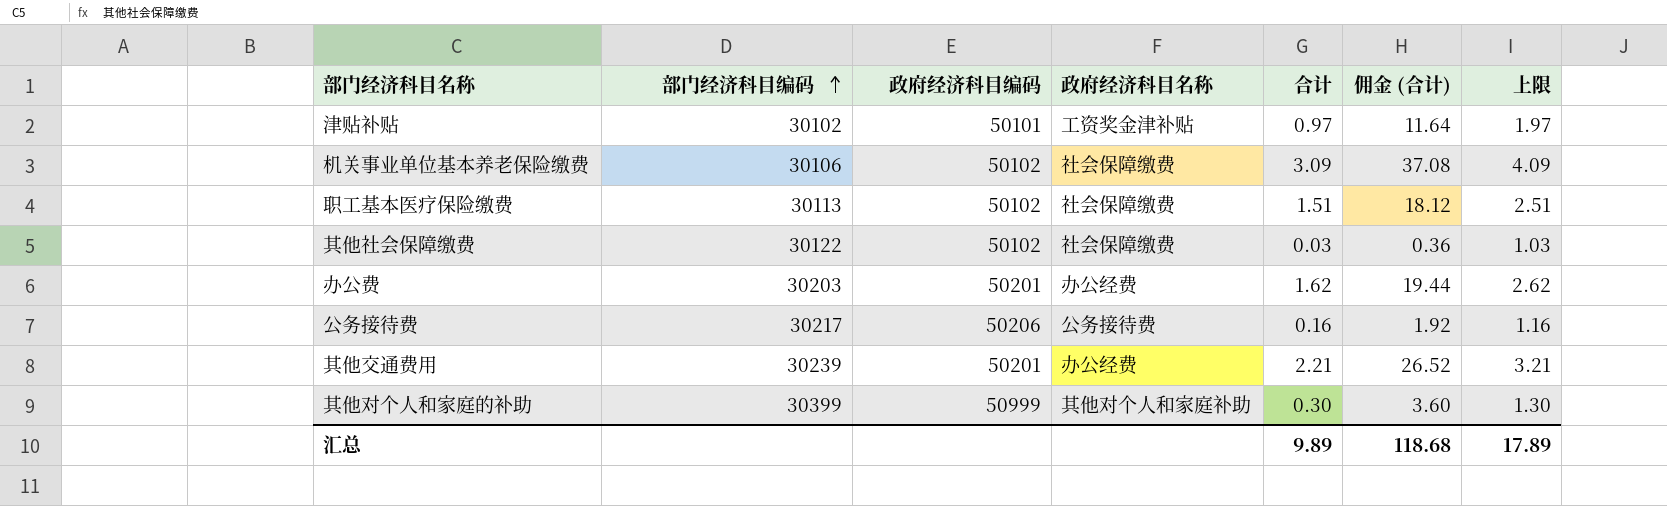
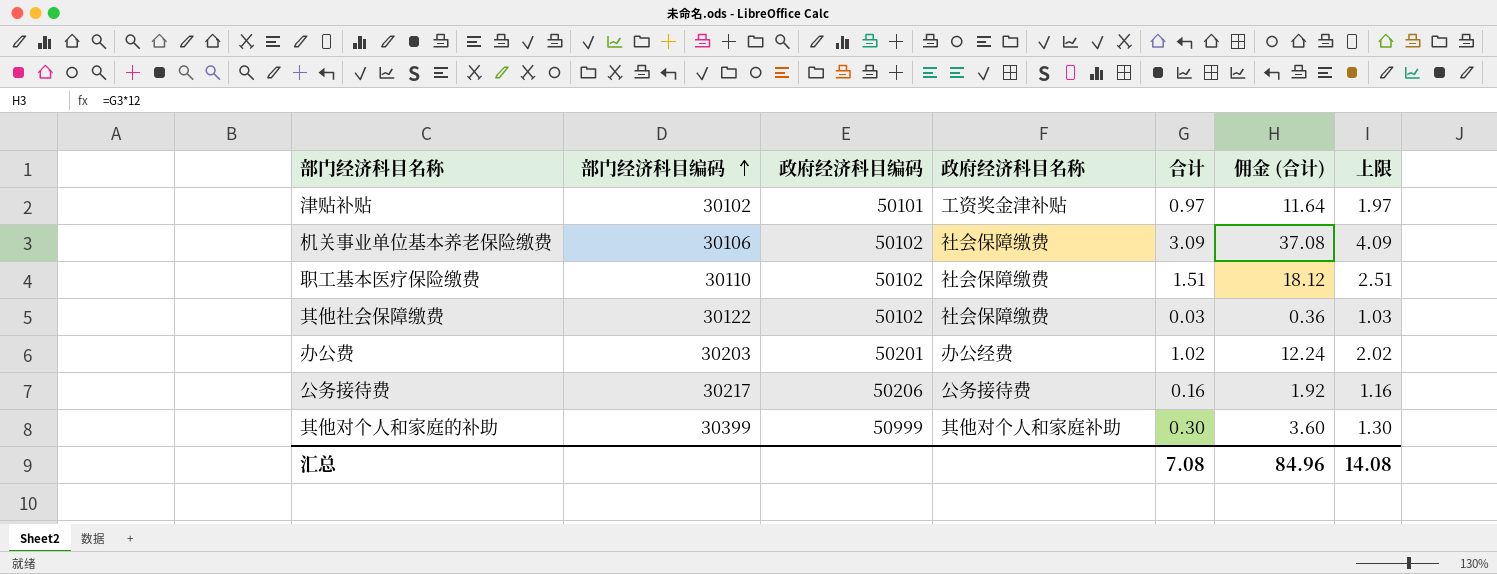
row 其他交通费用: 30239 | 50201 | 办公经费 | 2.21 | 26.52 | 3.21 -> none
职工基本医疗保险缴费 | 部门经济科目编码: 30113 -> 30110
办公费 | 合计: 1.62 -> 1.02
办公费 | 佣金 (合计): 19.44 -> 12.24
办公费 | 上限: 2.62 -> 2.02
汇总 | 合计: 9.89 -> 7.08
汇总 | 佣金 (合计): 118.68 -> 84.96
汇总 | 上限: 17.89 -> 14.08

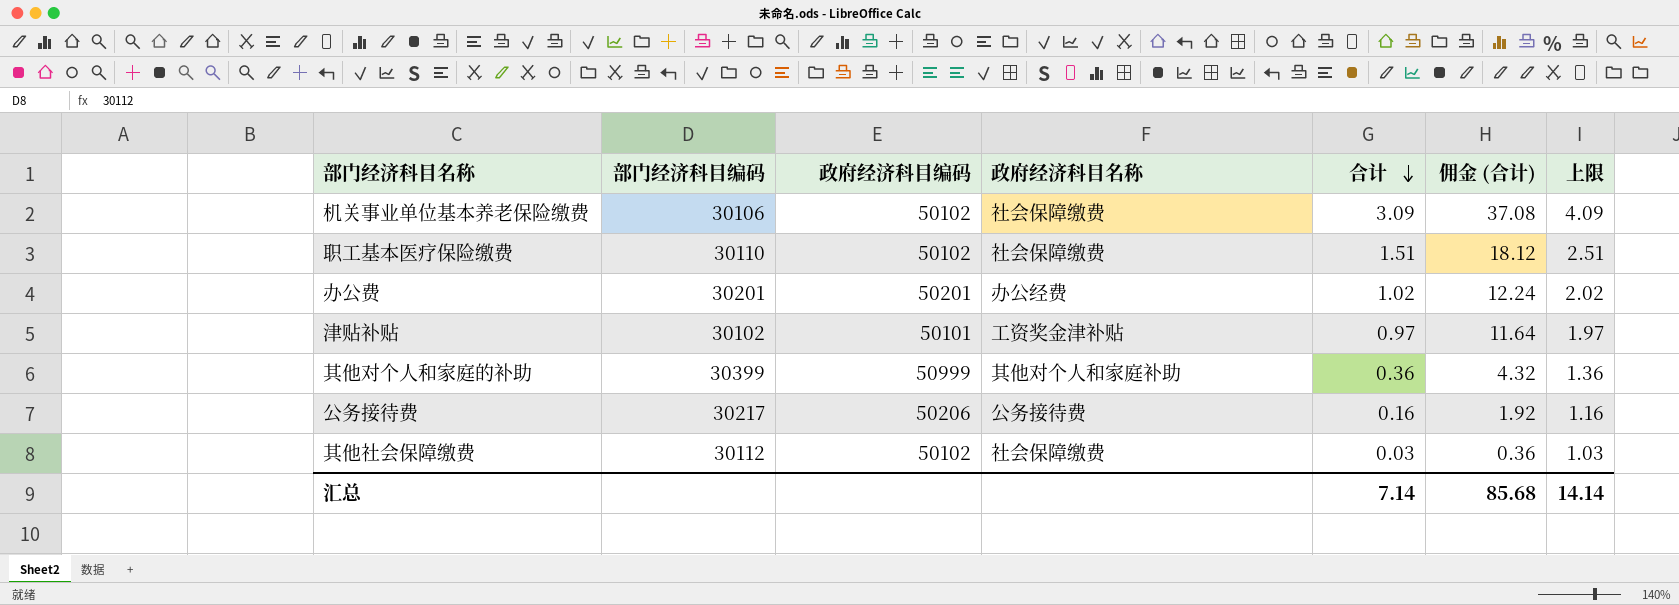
row order: 部门经济科目编码 ascending -> 合计 descending
办公费 | 部门经济科目编码: 30203 -> 30201
其他对个人和家庭的补助 | 合计: 0.30 -> 0.36
其他对个人和家庭的补助 | 佣金 (合计): 3.60 -> 4.32
其他对个人和家庭的补助 | 上限: 1.30 -> 1.36
其他社会保障缴费 | 部门经济科目编码: 30122 -> 30112
汇总 | 合计: 7.08 -> 7.14
汇总 | 佣金 (合计): 84.96 -> 85.68
汇总 | 上限: 14.08 -> 14.14

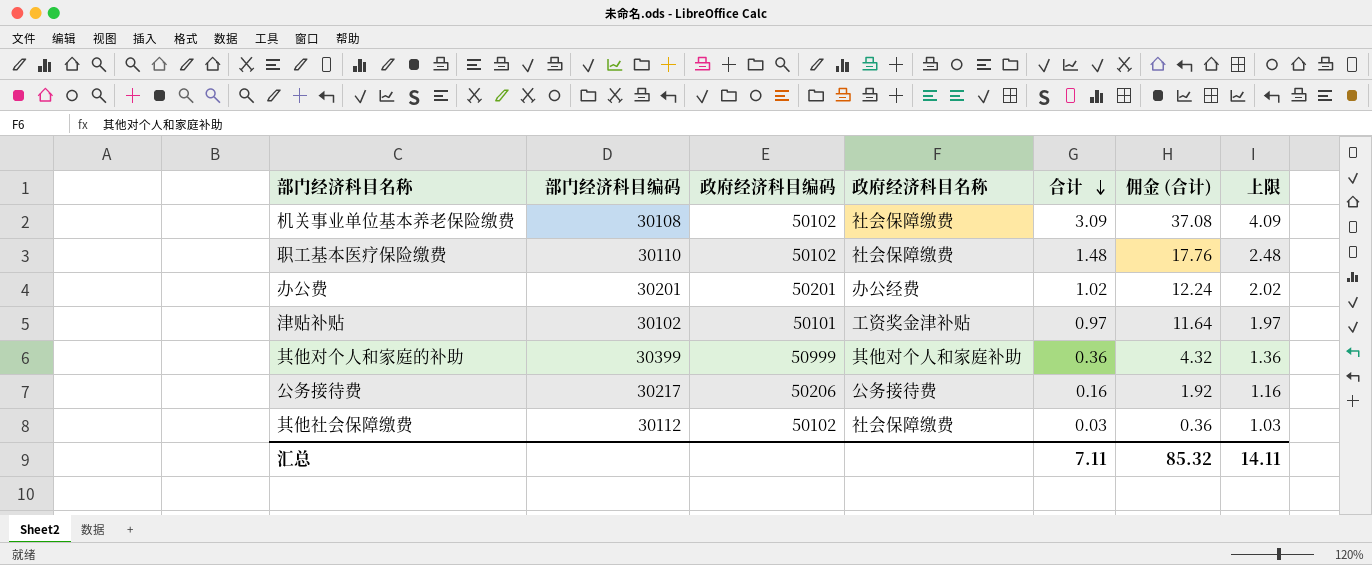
机关事业单位基本养老保险缴费 | 部门经济科目编码: 30106 -> 30108
职工基本医疗保险缴费 | 合计: 1.51 -> 1.48
职工基本医疗保险缴费 | 佣金 (合计): 18.12 -> 17.76
职工基本医疗保险缴费 | 上限: 2.51 -> 2.48
汇总 | 合计: 7.14 -> 7.11
汇总 | 佣金 (合计): 85.68 -> 85.32
汇总 | 上限: 14.14 -> 14.11

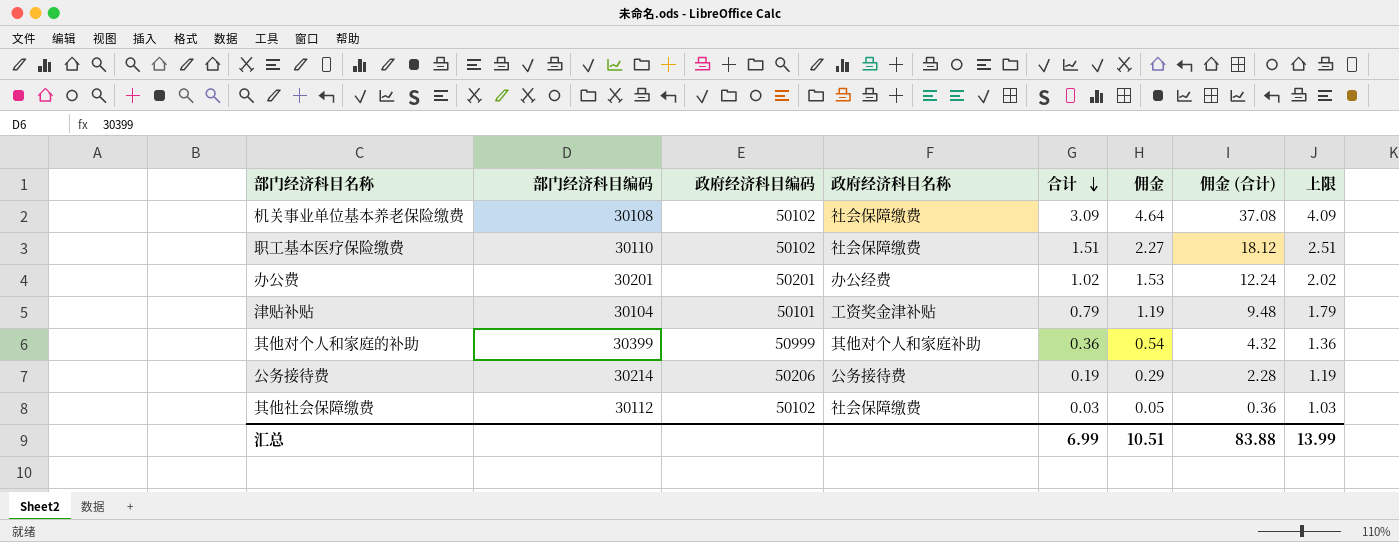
column 佣金 | formula: none -> [合计] * 1.5
职工基本医疗保险缴费 | 合计: 1.48 -> 1.51
职工基本医疗保险缴费 | 佣金 (合计): 17.76 -> 18.12
职工基本医疗保险缴费 | 上限: 2.48 -> 2.51
津贴补贴 | 部门经济科目编码: 30102 -> 30104
津贴补贴 | 合计: 0.97 -> 0.79
津贴补贴 | 佣金 (合计): 11.64 -> 9.48
津贴补贴 | 上限: 1.97 -> 1.79
公务接待费 | 部门经济科目编码: 30217 -> 30214
公务接待费 | 合计: 0.16 -> 0.19
公务接待费 | 佣金 (合计): 1.92 -> 2.28
公务接待费 | 上限: 1.16 -> 1.19
汇总 | 合计: 7.11 -> 6.99
汇总 | 佣金 (合计): 85.32 -> 83.88
汇总 | 上限: 14.11 -> 13.99

